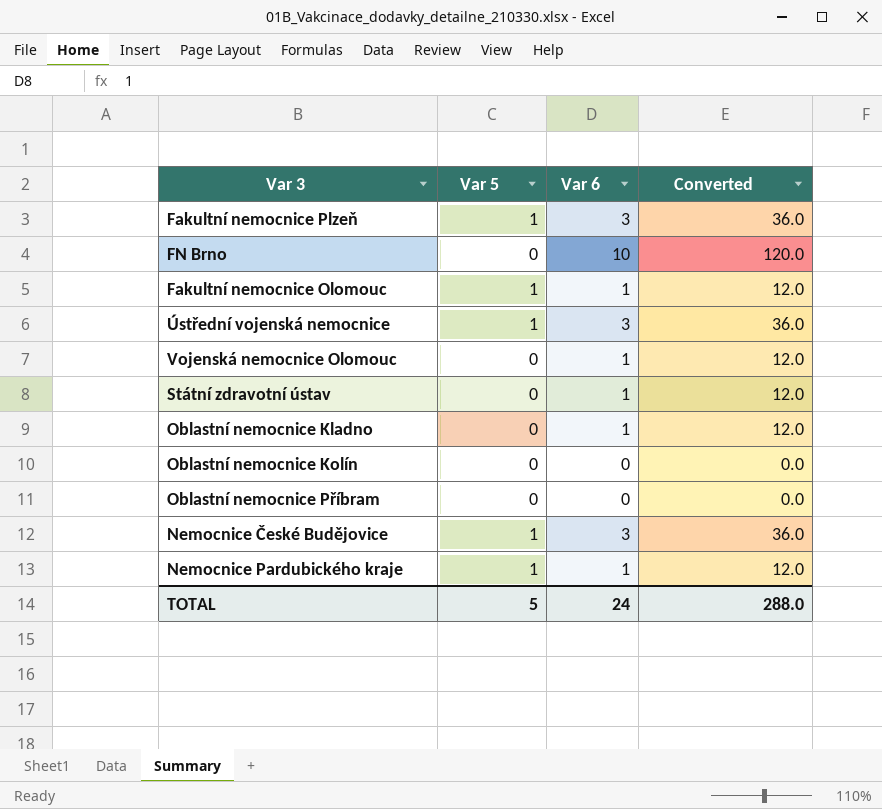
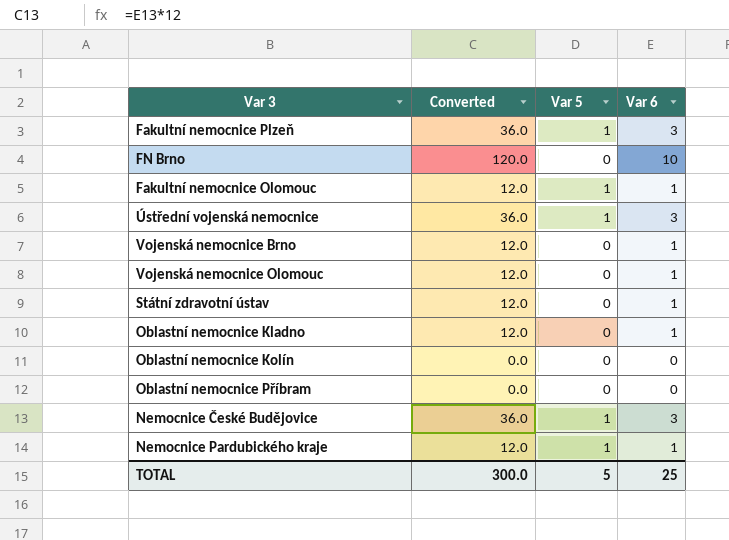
column Converted | position: 4 -> 2
row Vojenská nemocnice Brno: none -> 12.0 | 0 | 1
TOTAL | Converted: 288.0 -> 300.0
TOTAL | Var 6: 24 -> 25

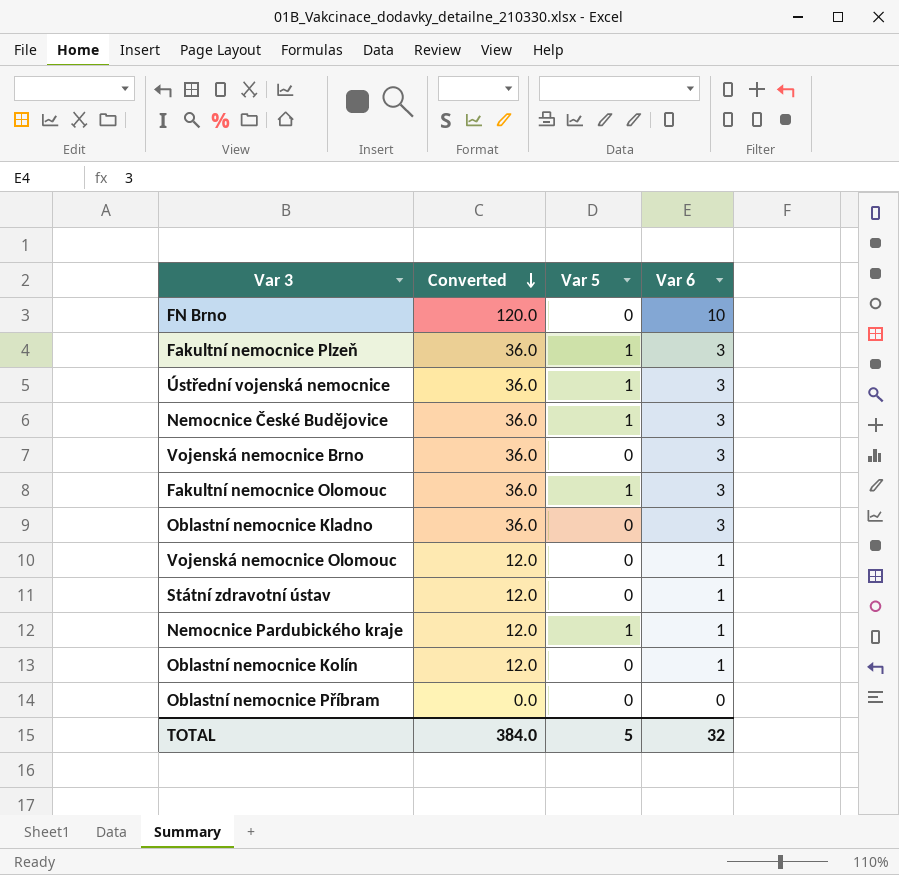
row order: none -> Converted descending
Vojenská nemocnice Brno | Converted: 12.0 -> 36.0
Vojenská nemocnice Brno | Var 6: 1 -> 3
Fakultní nemocnice Olomouc | Converted: 12.0 -> 36.0
Fakultní nemocnice Olomouc | Var 6: 1 -> 3
Oblastní nemocnice Kladno | Converted: 12.0 -> 36.0
Oblastní nemocnice Kladno | Var 6: 1 -> 3
Oblastní nemocnice Kolín | Converted: 0.0 -> 12.0
Oblastní nemocnice Kolín | Var 6: 0 -> 1
TOTAL | Converted: 300.0 -> 384.0
TOTAL | Var 6: 25 -> 32

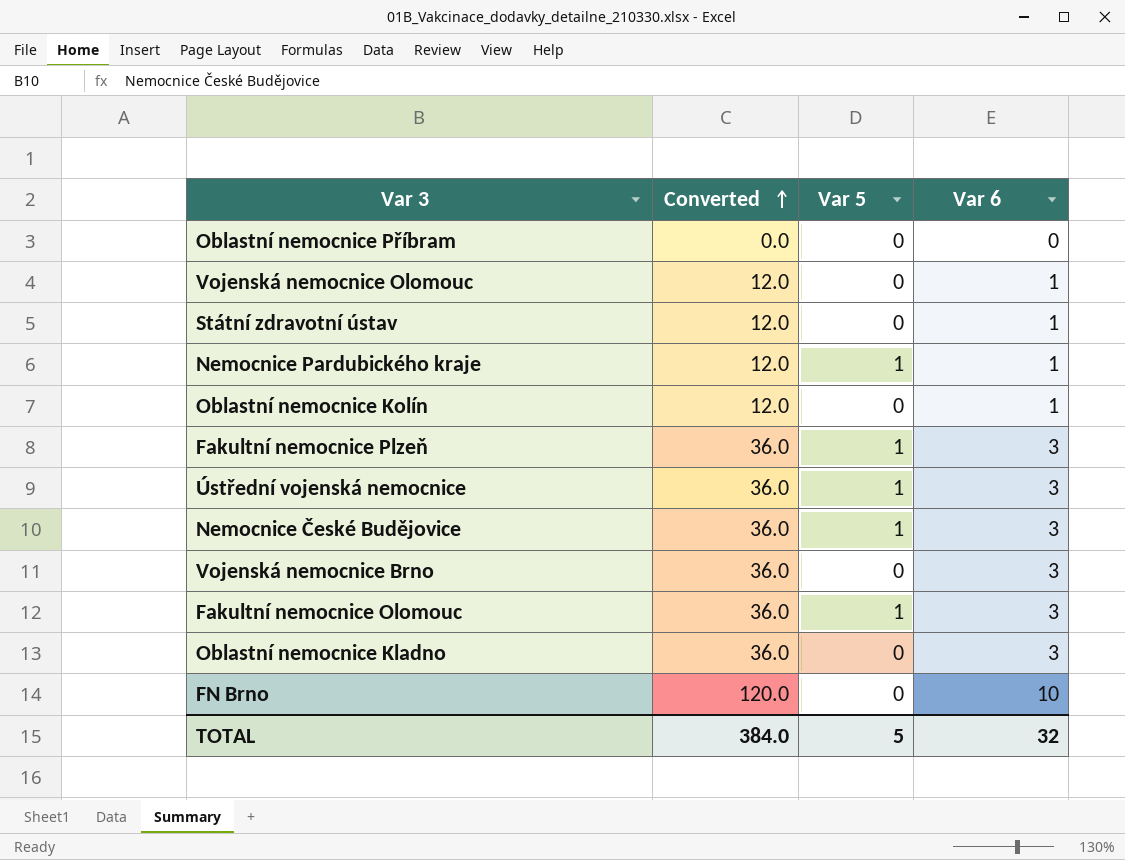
row order: Converted descending -> Converted ascending

